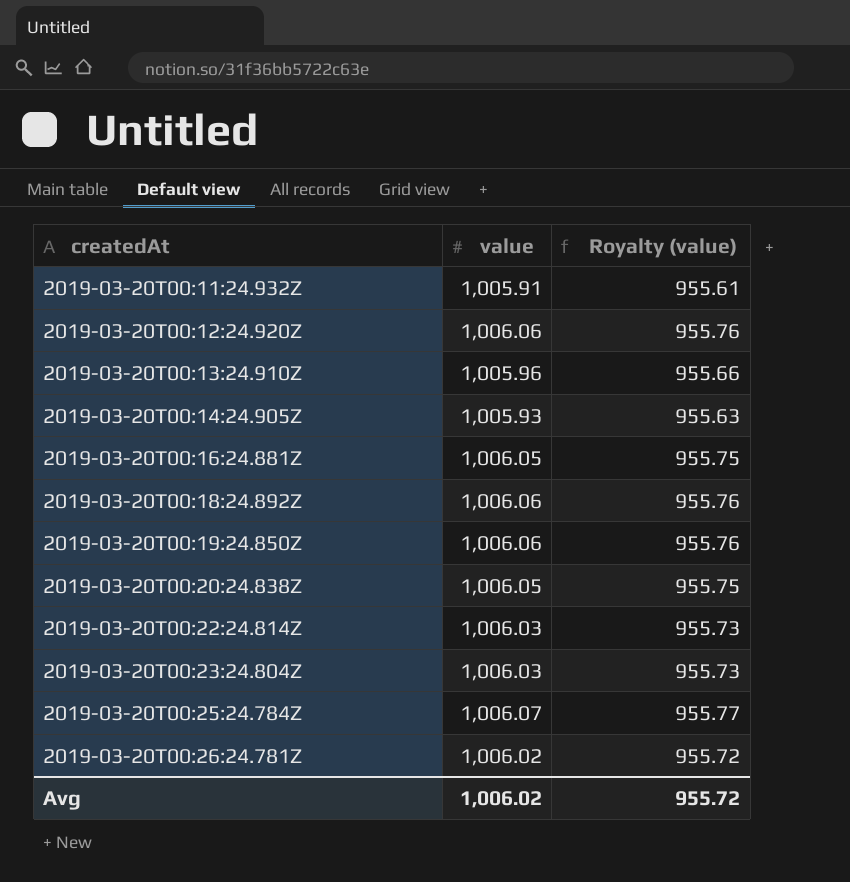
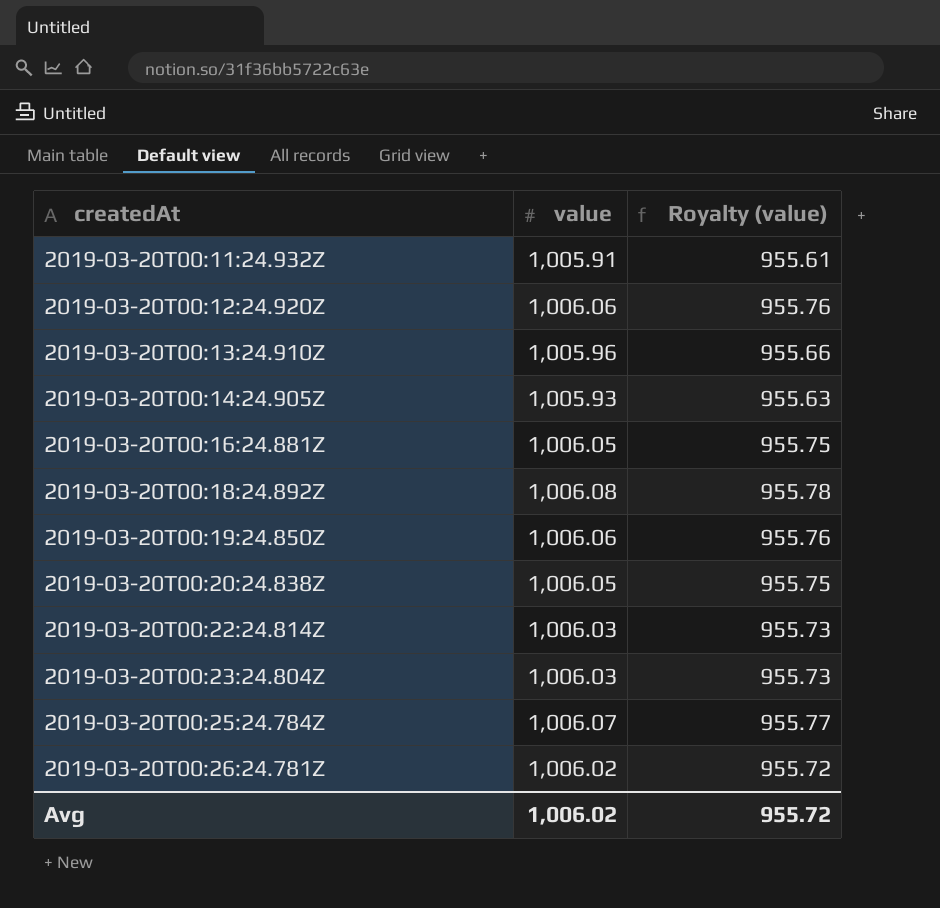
2019-03-20T00:18:24.892Z | value: 1,006.06 -> 1,006.08
2019-03-20T00:18:24.892Z | Royalty (value): 955.76 -> 955.78

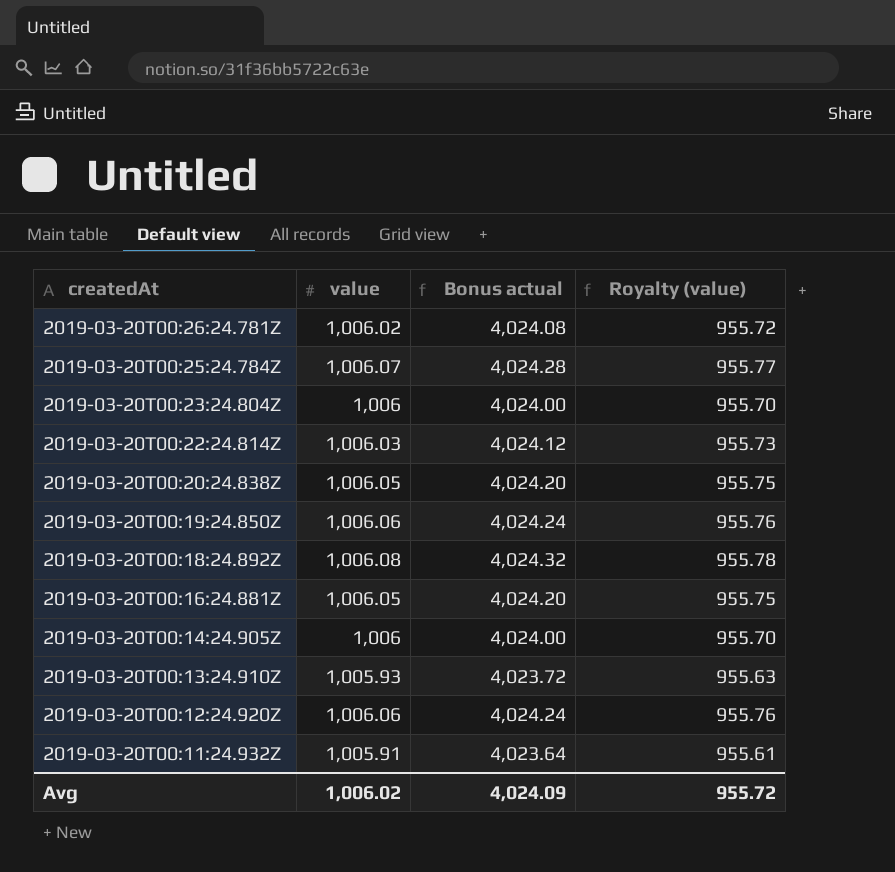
row order: createdAt ascending -> createdAt descending
column Bonus actual | formula: none -> [value] * 4
2019-03-20T00:23:24.804Z | value: 1,006.03 -> 1,006
2019-03-20T00:23:24.804Z | Royalty (value): 955.73 -> 955.70
2019-03-20T00:14:24.905Z | value: 1,005.93 -> 1,006
2019-03-20T00:14:24.905Z | Royalty (value): 955.63 -> 955.70
2019-03-20T00:13:24.910Z | value: 1,005.96 -> 1,005.93
2019-03-20T00:13:24.910Z | Royalty (value): 955.66 -> 955.63

